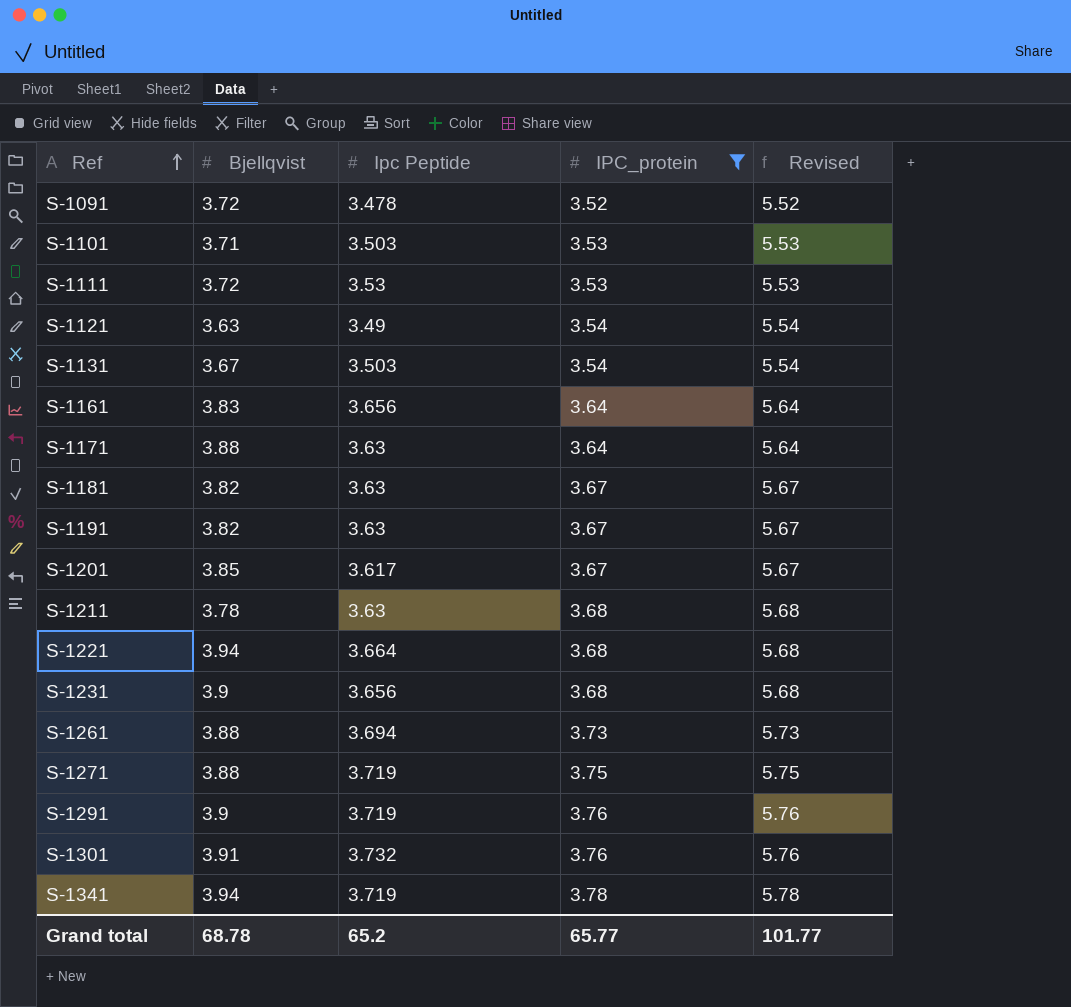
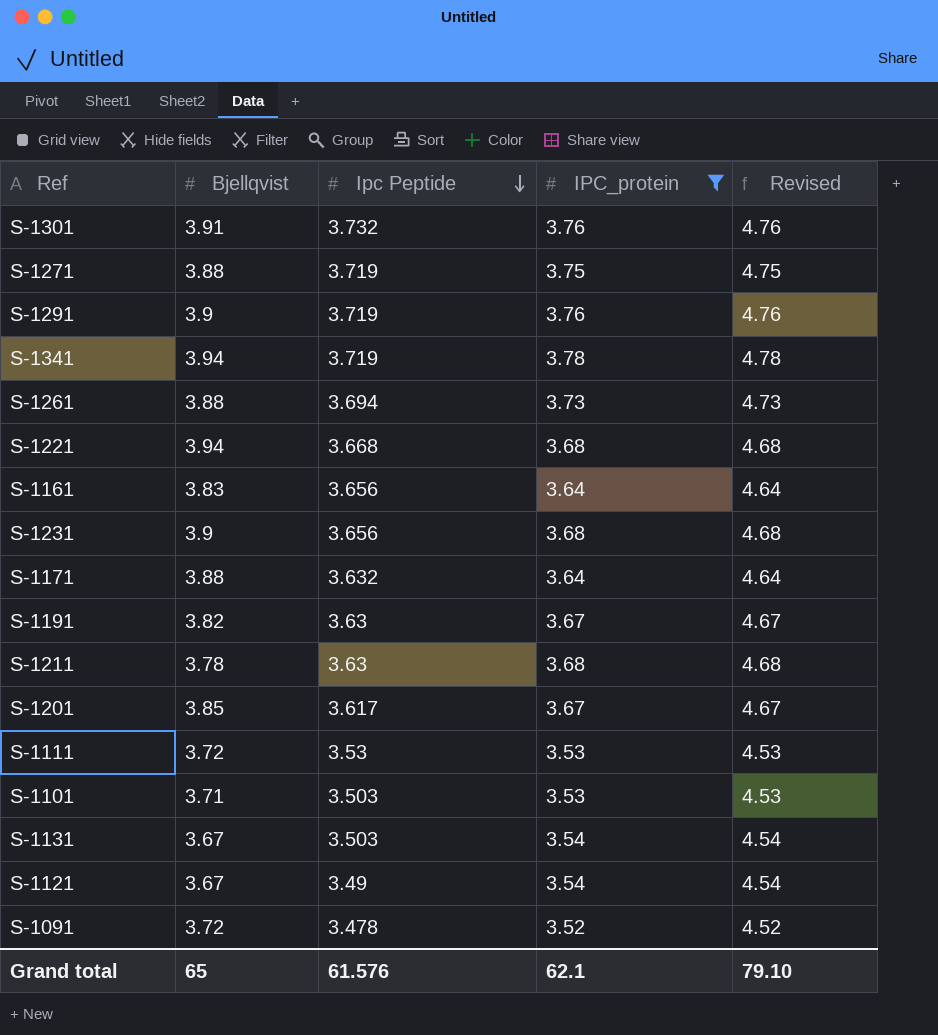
row order: Ref ascending -> Ipc Peptide descending
column Revised | formula: [IPC_protein] + 2 -> [IPC_protein] + 1
row S-1181: 3.82 | 3.63 | 3.67 | 5.67 -> none
S-1221 | Ipc Peptide: 3.664 -> 3.668
S-1171 | Ipc Peptide: 3.63 -> 3.632
S-1121 | Bjellqvist: 3.63 -> 3.67
Grand total | Bjellqvist: 68.78 -> 65
Grand total | Ipc Peptide: 65.2 -> 61.576
Grand total | IPC_protein: 65.77 -> 62.1
Grand total | Revised: 101.77 -> 79.10

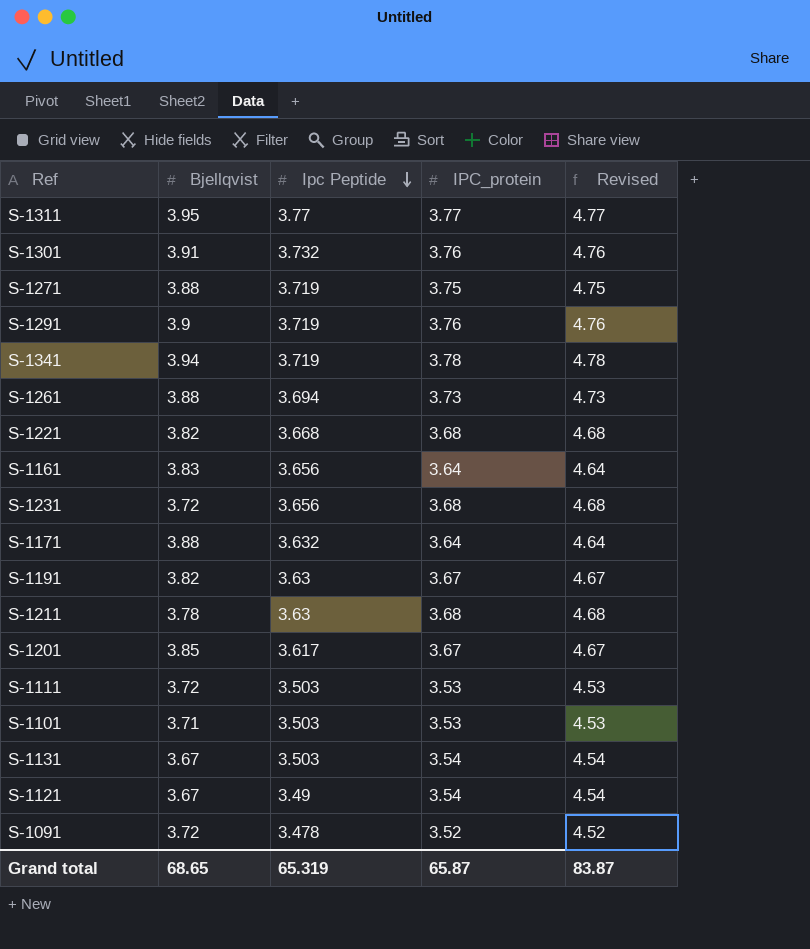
filter: IPC_protein != 3.77 -> none
S-1221 | Bjellqvist: 3.94 -> 3.82
S-1231 | Bjellqvist: 3.9 -> 3.72
S-1111 | Ipc Peptide: 3.53 -> 3.503
Grand total | Bjellqvist: 65 -> 68.65
Grand total | Ipc Peptide: 61.576 -> 65.319
Grand total | IPC_protein: 62.1 -> 65.87
Grand total | Revised: 79.10 -> 83.87

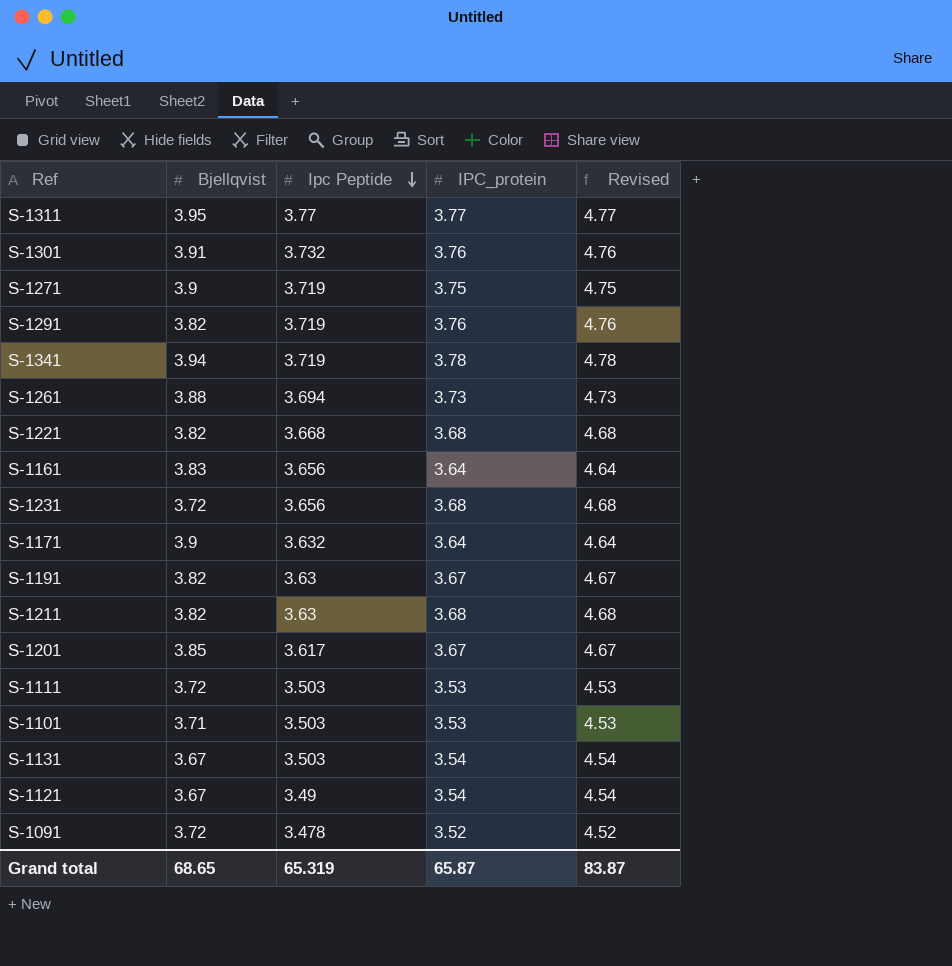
S-1271 | Bjellqvist: 3.88 -> 3.9
S-1291 | Bjellqvist: 3.9 -> 3.82
S-1171 | Bjellqvist: 3.88 -> 3.9
S-1211 | Bjellqvist: 3.78 -> 3.82

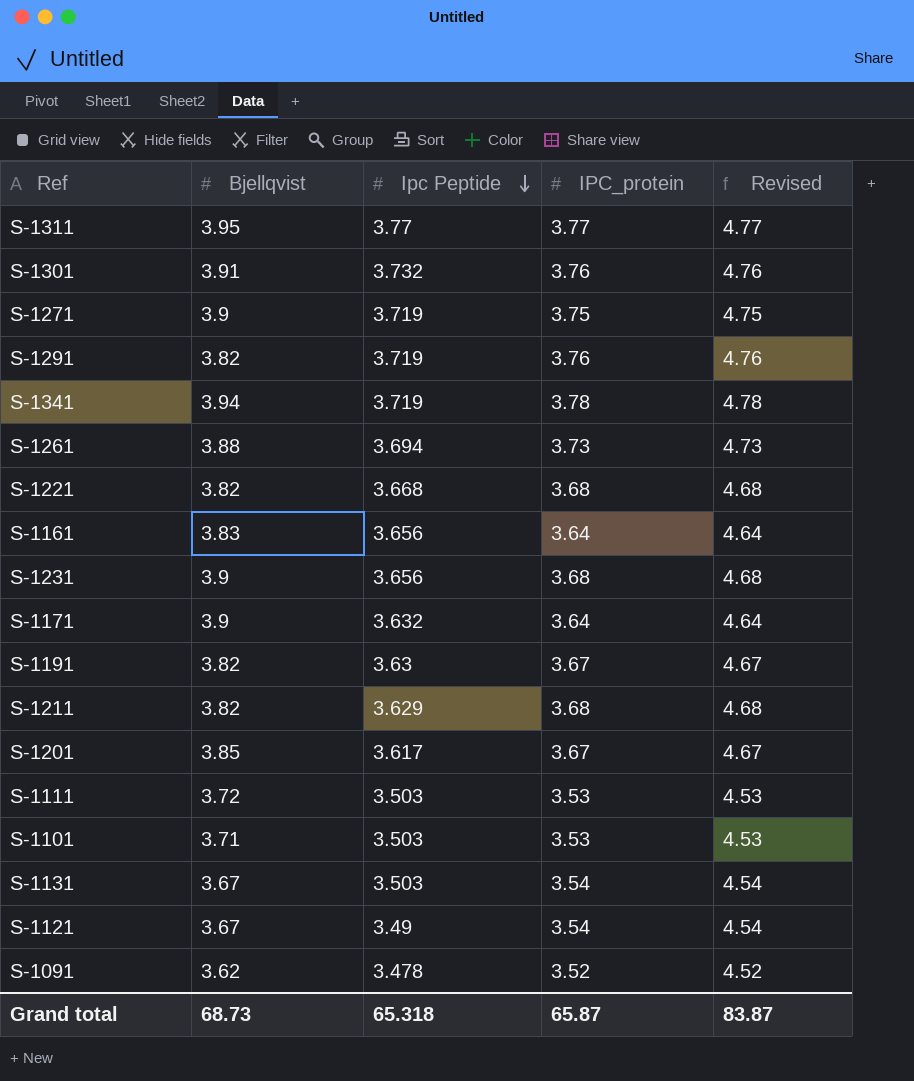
S-1231 | Bjellqvist: 3.72 -> 3.9
S-1211 | Ipc Peptide: 3.63 -> 3.629
S-1091 | Bjellqvist: 3.72 -> 3.62
Grand total | Bjellqvist: 68.65 -> 68.73
Grand total | Ipc Peptide: 65.319 -> 65.318

